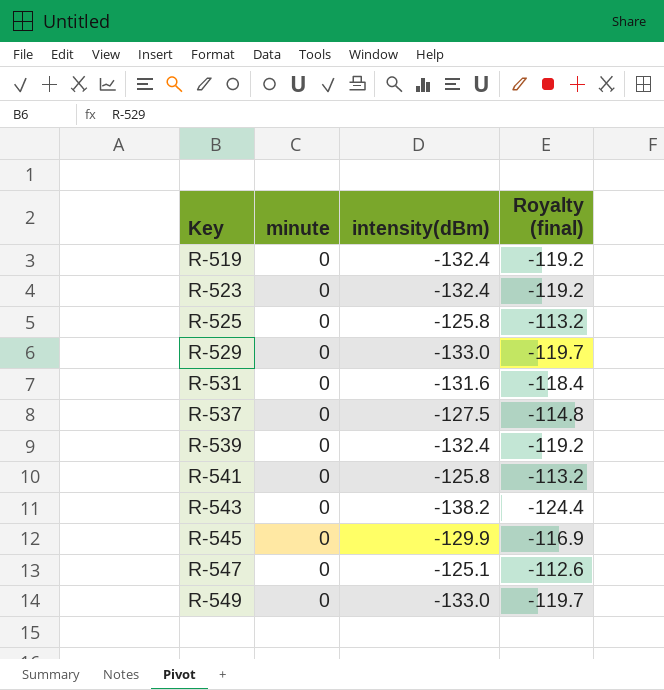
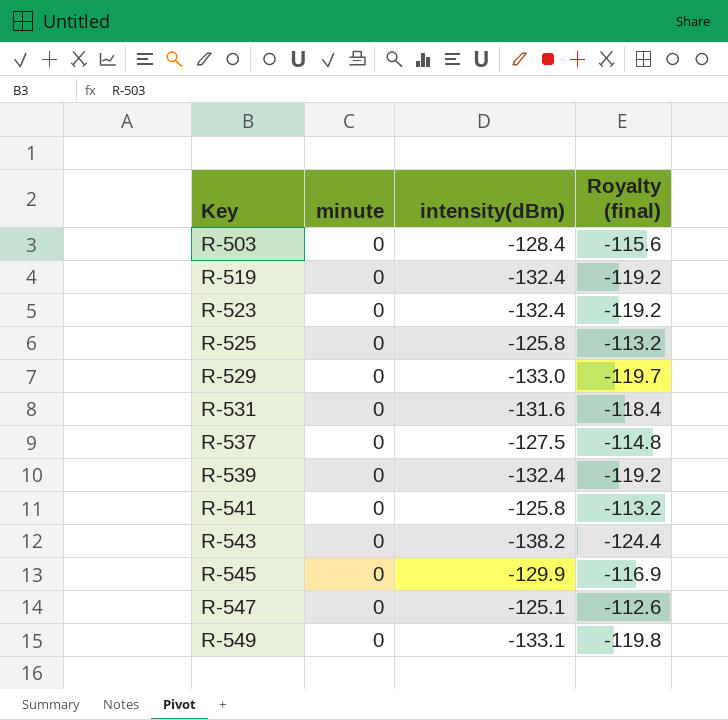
row R-503: none -> 0 | -128.4 | -115.6
R-549 | intensity(dBm): -133.0 -> -133.1
R-549 | Royalty (final): -119.7 -> -119.8

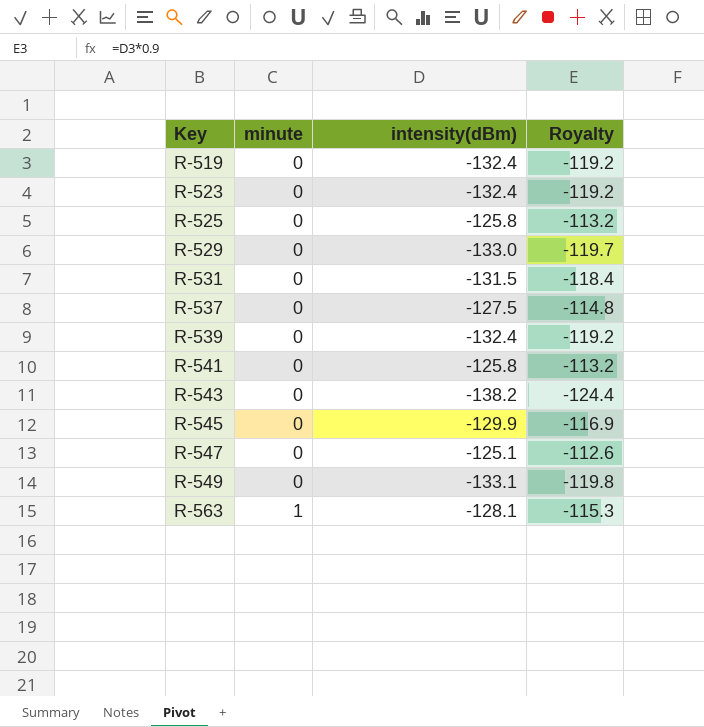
column name: Royalty (final) -> Royalty
row R-503: 0 | -128.4 | -115.6 -> none
R-531 | intensity(dBm): -131.6 -> -131.5
row R-563: none -> 1 | -128.1 | -115.3

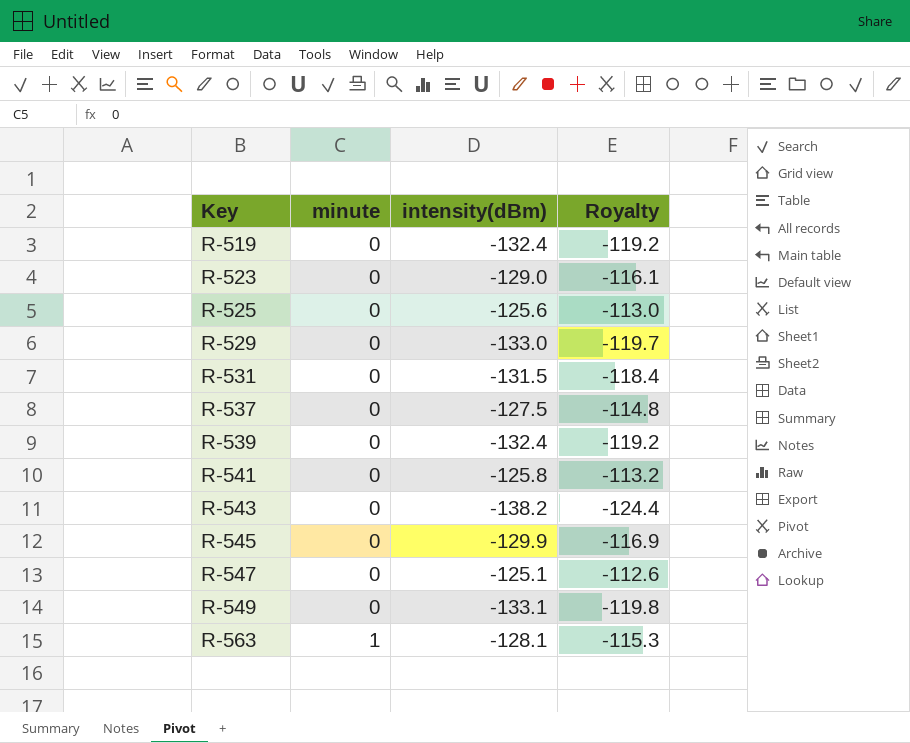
R-523 | intensity(dBm): -132.4 -> -129.0
R-523 | Royalty: -119.2 -> -116.1
R-525 | intensity(dBm): -125.8 -> -125.6
R-525 | Royalty: -113.2 -> -113.0

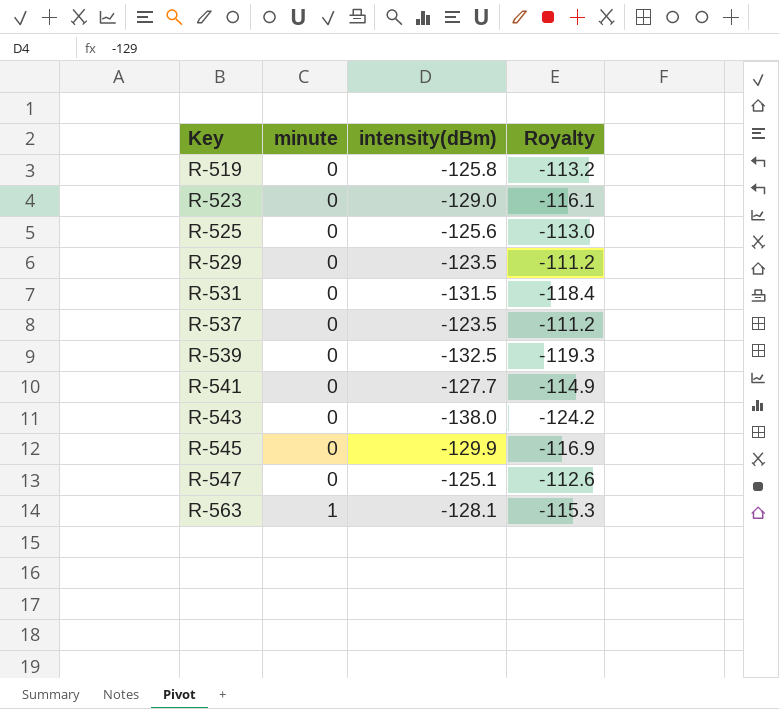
row R-549: 0 | -133.1 | -119.8 -> none
R-519 | intensity(dBm): -132.4 -> -125.8
R-519 | Royalty: -119.2 -> -113.2
R-529 | intensity(dBm): -133.0 -> -123.5
R-529 | Royalty: -119.7 -> -111.2
R-537 | intensity(dBm): -127.5 -> -123.5
R-537 | Royalty: -114.8 -> -111.2
R-539 | intensity(dBm): -132.4 -> -132.5
R-539 | Royalty: -119.2 -> -119.3
R-541 | intensity(dBm): -125.8 -> -127.7
R-541 | Royalty: -113.2 -> -114.9
R-543 | intensity(dBm): -138.2 -> -138.0
R-543 | Royalty: -124.4 -> -124.2

